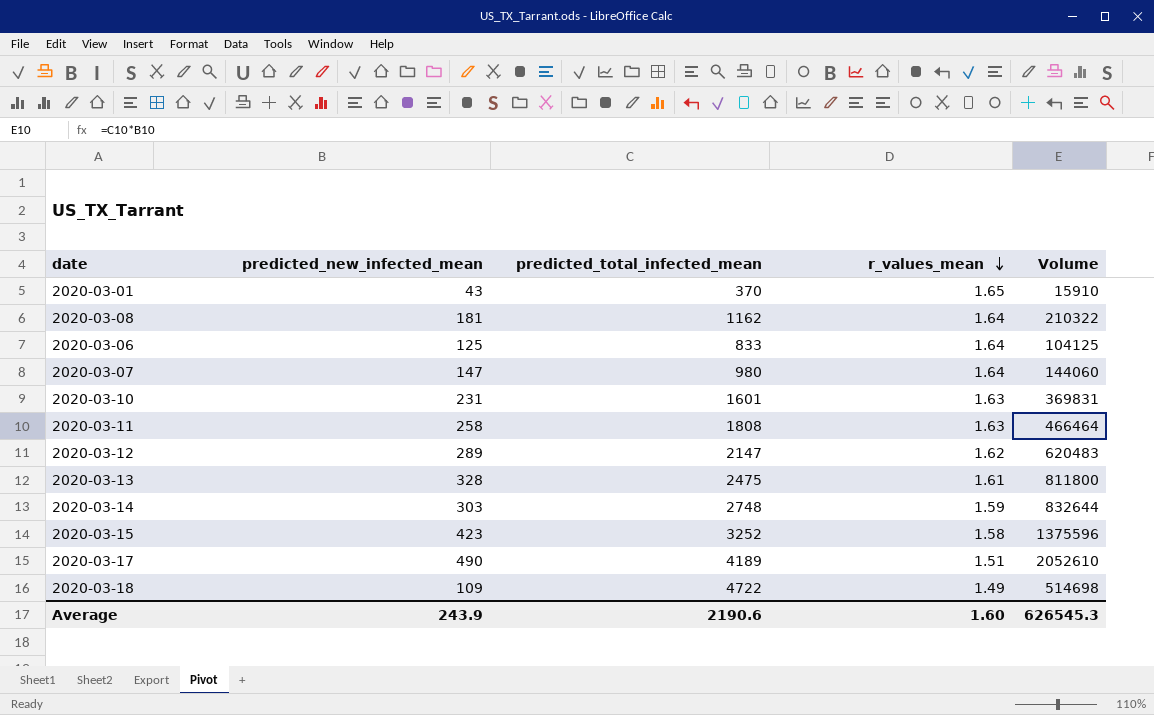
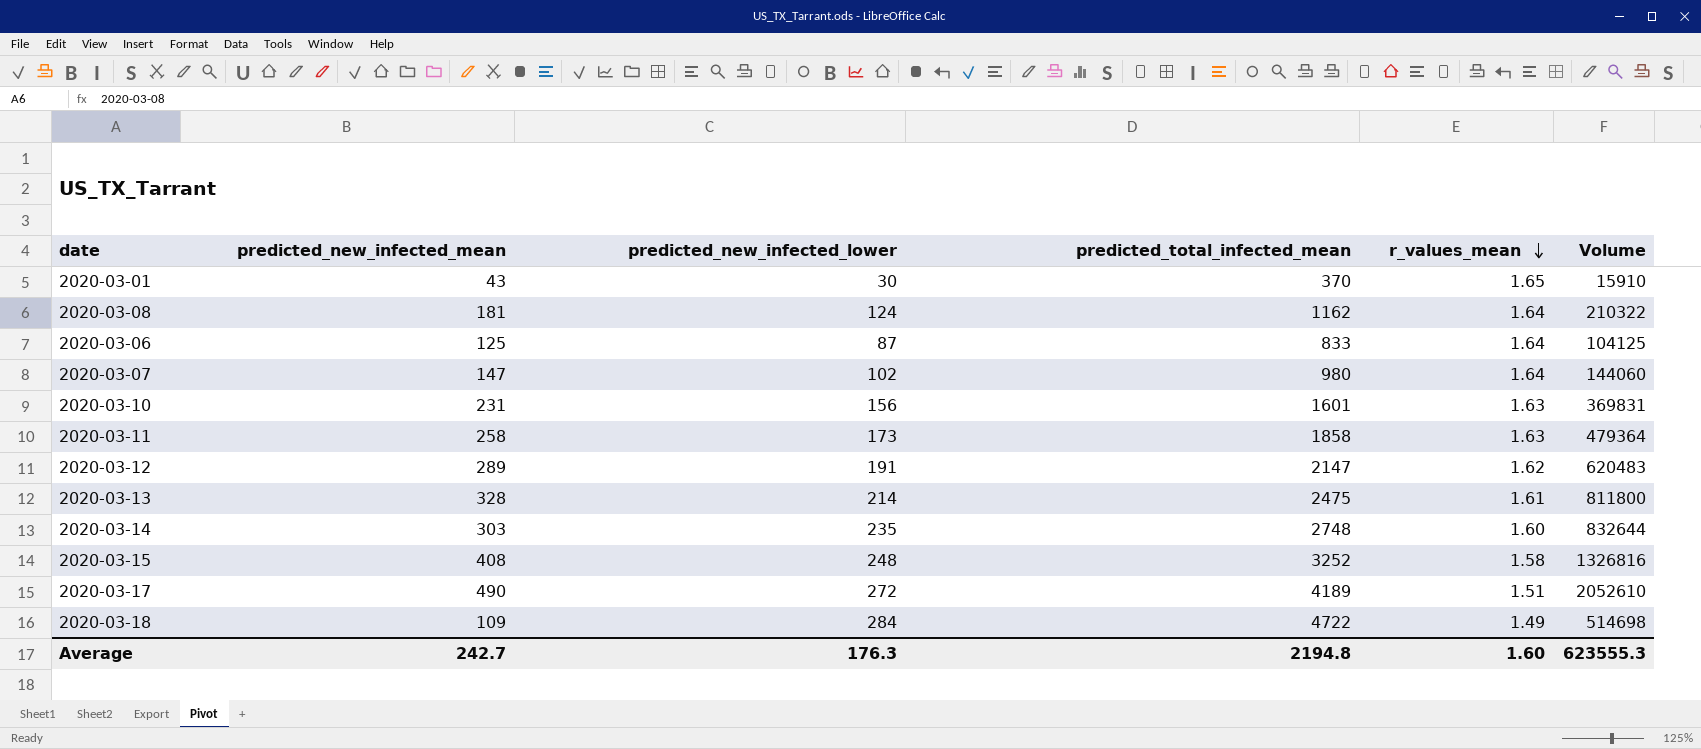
column predicted_new_infected_lower | position: none -> 3
2020-03-11 | predicted_total_infected_mean: 1808 -> 1858
2020-03-11 | Volume: 466464 -> 479364
2020-03-14 | r_values_mean: 1.59 -> 1.60
2020-03-15 | predicted_new_infected_mean: 423 -> 408
2020-03-15 | Volume: 1375596 -> 1326816
Average | predicted_new_infected_mean: 243.9 -> 242.7
Average | predicted_total_infected_mean: 2190.6 -> 2194.8
Average | Volume: 626545.3 -> 623555.3

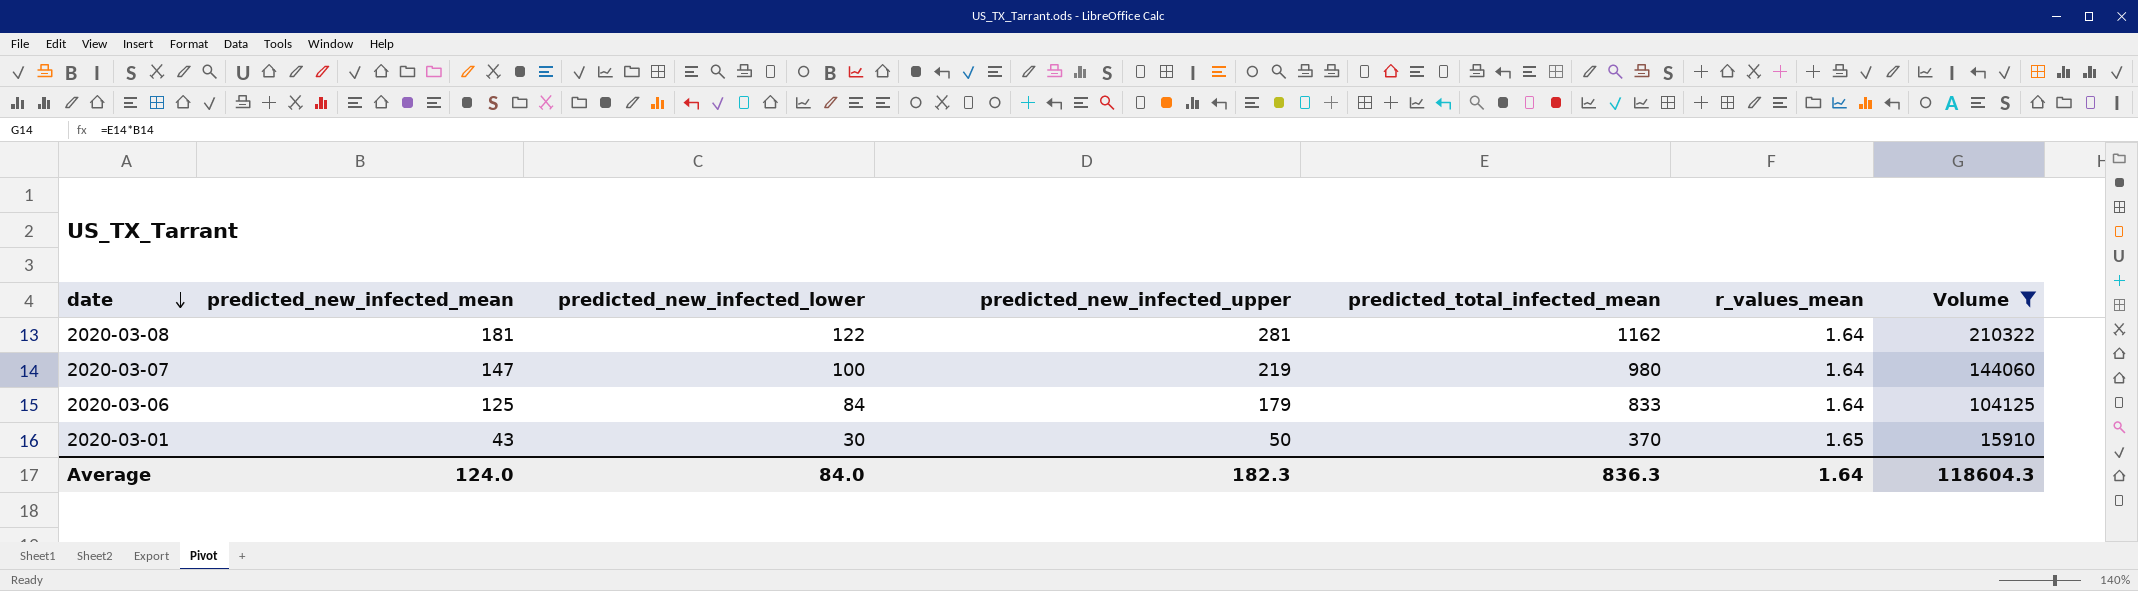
filter: none -> Volume <= 210322
row order: r_values_mean descending -> date descending
column predicted_new_infected_upper | position: none -> 4
2020-03-08 | predicted_new_infected_lower: 124 -> 122
2020-03-07 | predicted_new_infected_lower: 102 -> 100
2020-03-06 | predicted_new_infected_lower: 87 -> 84
Average | predicted_new_infected_mean: 242.7 -> 124.0
Average | predicted_new_infected_lower: 176.3 -> 84.0
Average | predicted_total_infected_mean: 2194.8 -> 836.3
Average | r_values_mean: 1.60 -> 1.64
Average | Volume: 623555.3 -> 118604.3

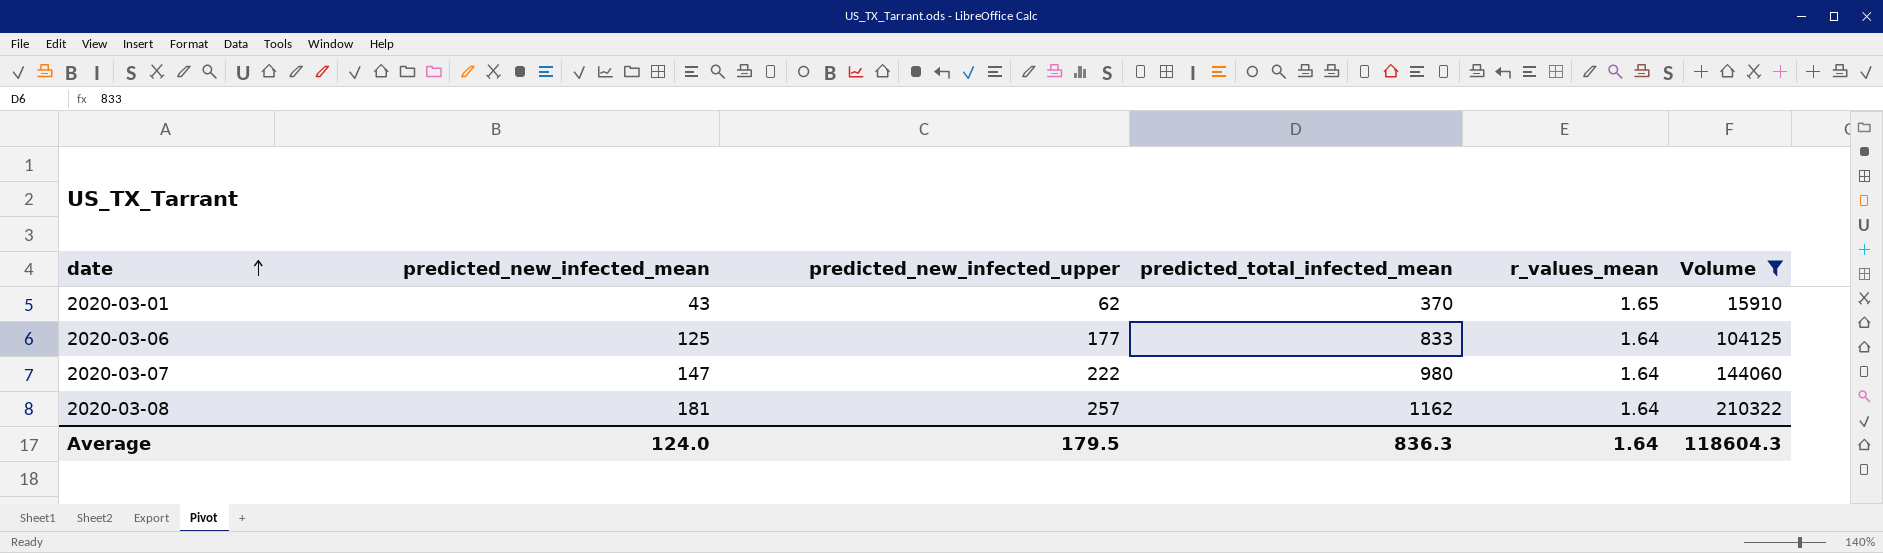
row order: date descending -> date ascending
column predicted_new_infected_lower | position: 3 -> none
2020-03-01 | predicted_new_infected_upper: 50 -> 62
2020-03-06 | predicted_new_infected_upper: 179 -> 177
2020-03-07 | predicted_new_infected_upper: 219 -> 222
2020-03-08 | predicted_new_infected_upper: 281 -> 257
Average | predicted_new_infected_upper: 182.3 -> 179.5

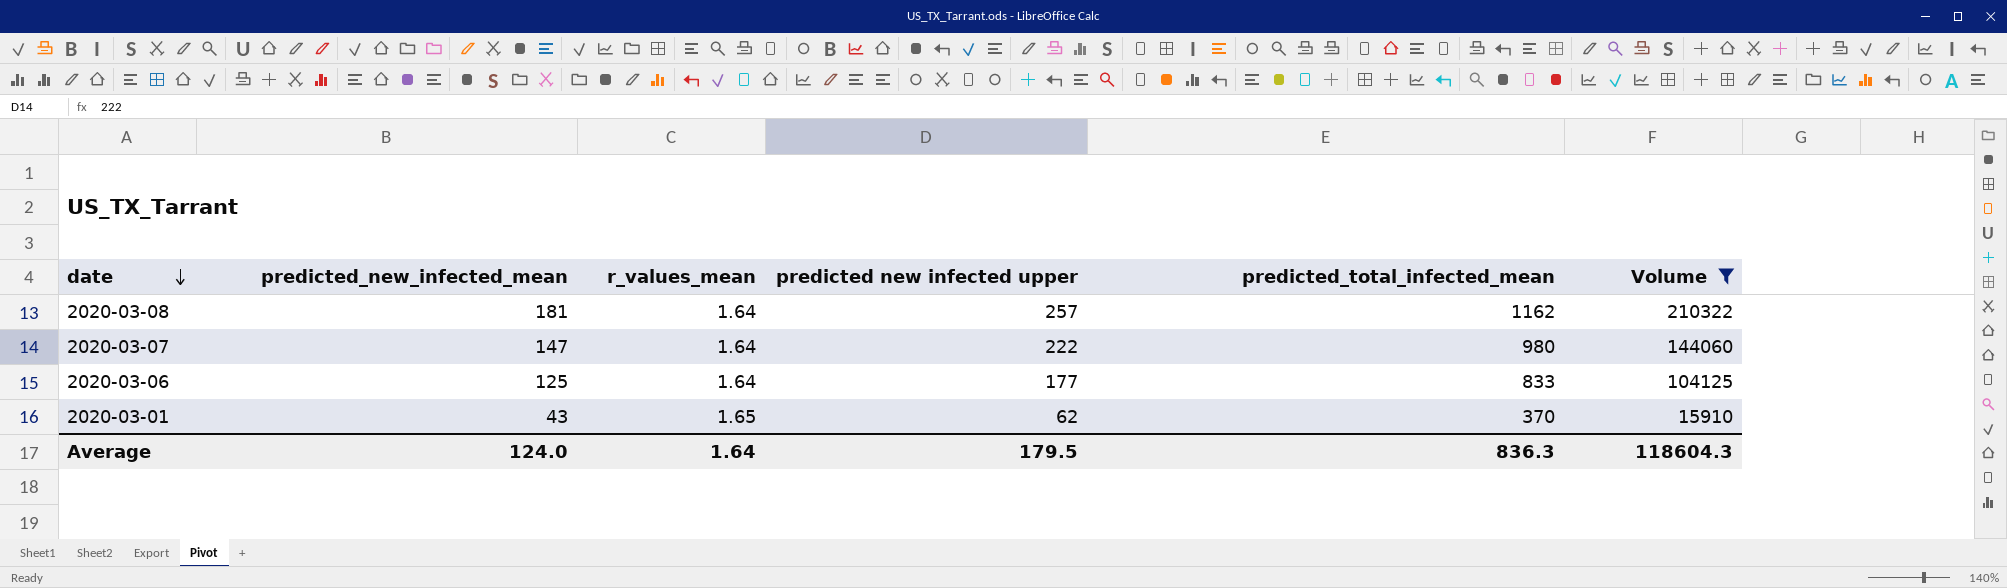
row order: date ascending -> date descending
column r_values_mean | position: 5 -> 3
column name: predicted_new_infected_upper -> predicted new infected upper

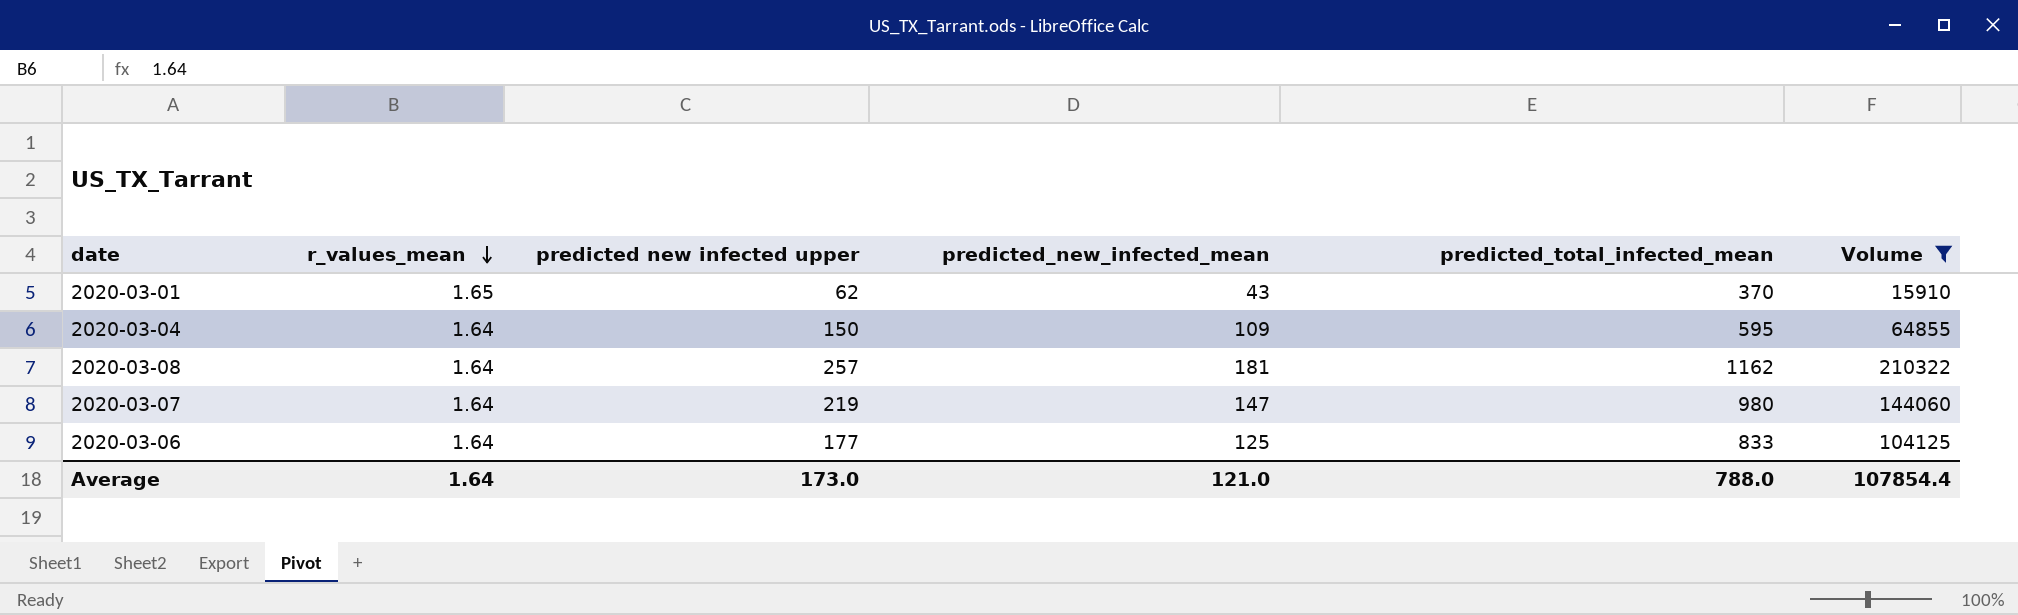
row order: date descending -> r_values_mean descending
column predicted_new_infected_mean | position: 2 -> 4
row 2020-03-04: none -> 1.64 | 150 | 109 | 595 | 64855
2020-03-07 | predicted new infected upper: 222 -> 219
Average | predicted new infected upper: 179.5 -> 173.0
Average | predicted_new_infected_mean: 124.0 -> 121.0
Average | predicted_total_infected_mean: 836.3 -> 788.0
Average | Volume: 118604.3 -> 107854.4

